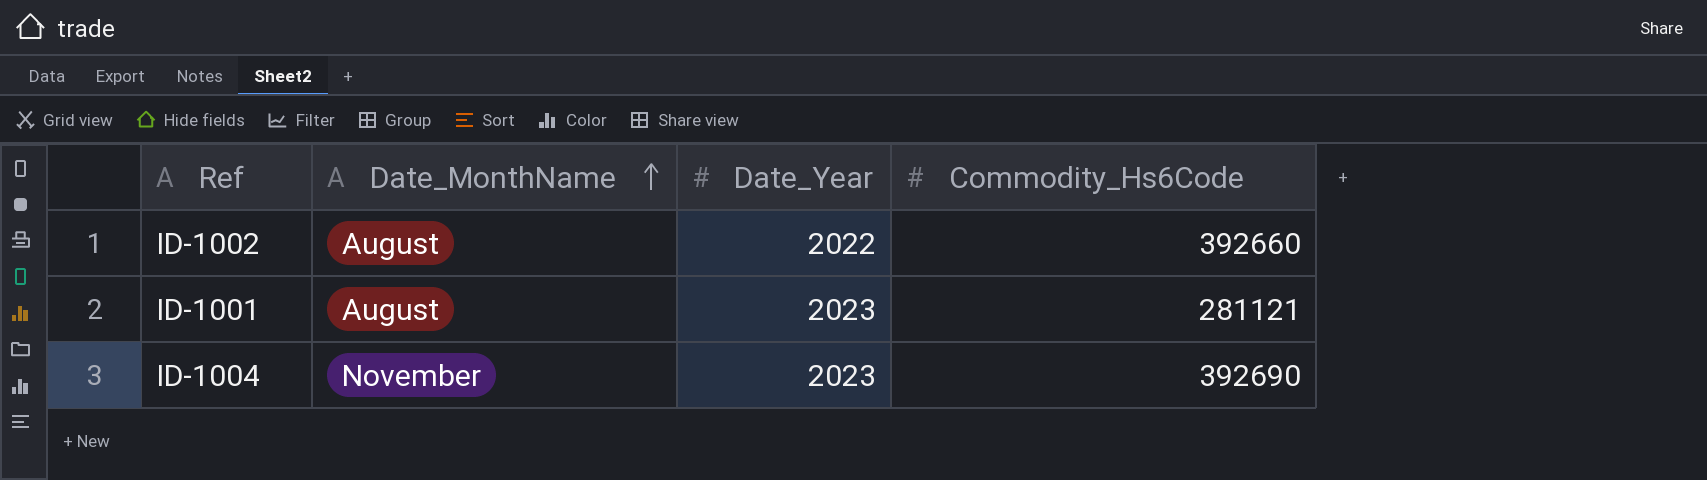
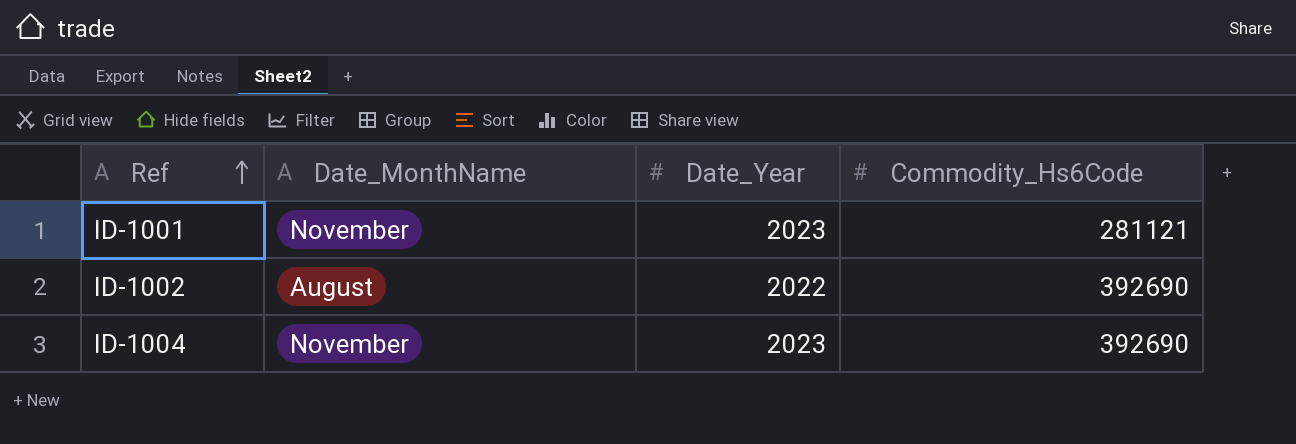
row order: Date_MonthName ascending -> Ref ascending
ID-1001 | Date_MonthName: August -> November
ID-1002 | Commodity_Hs6Code: 392660 -> 392690

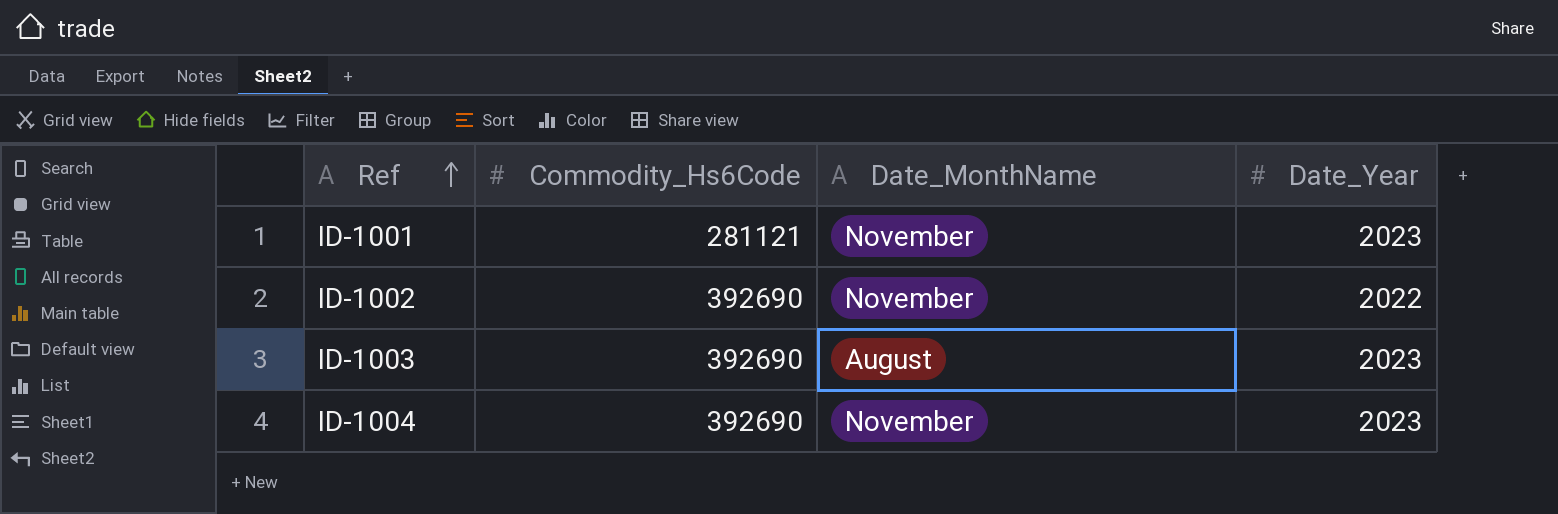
column Commodity_Hs6Code | position: 4 -> 2
ID-1002 | Date_MonthName: August -> November
row ID-1003: none -> 392690 | August | 2023

